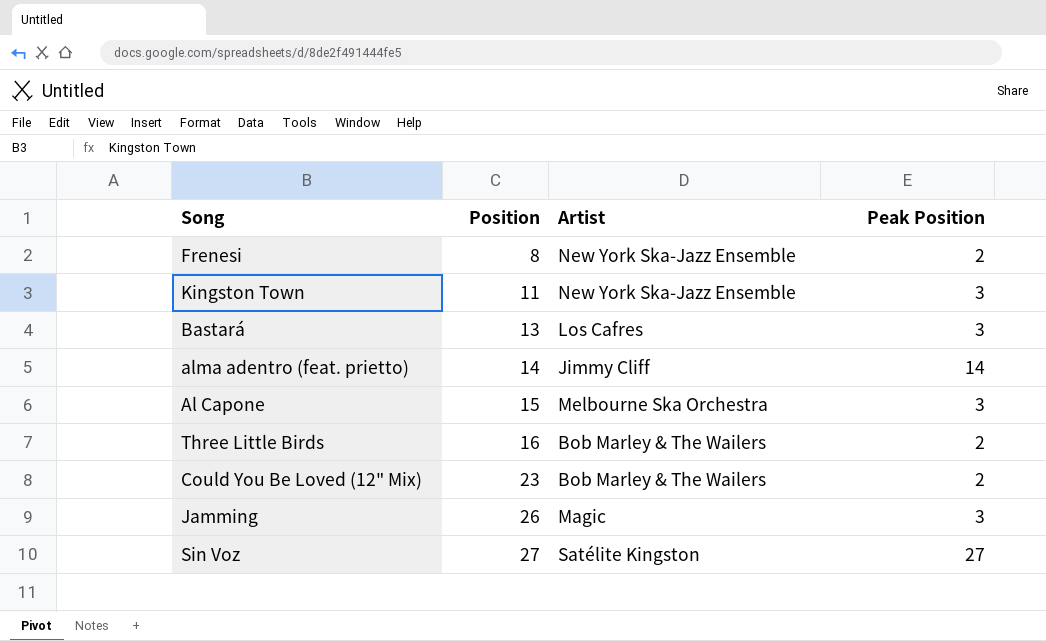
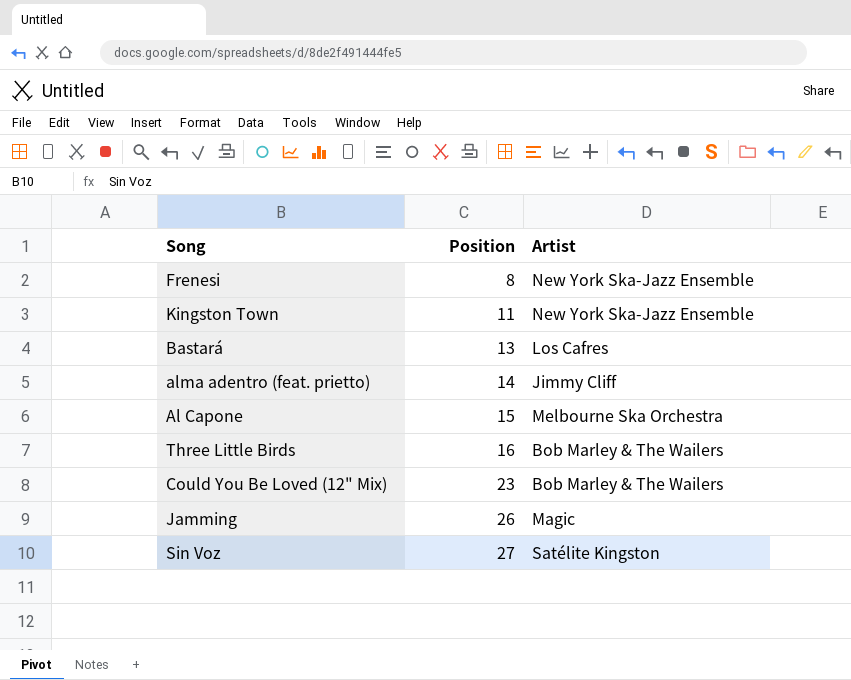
column Peak Position | position: 4 -> none

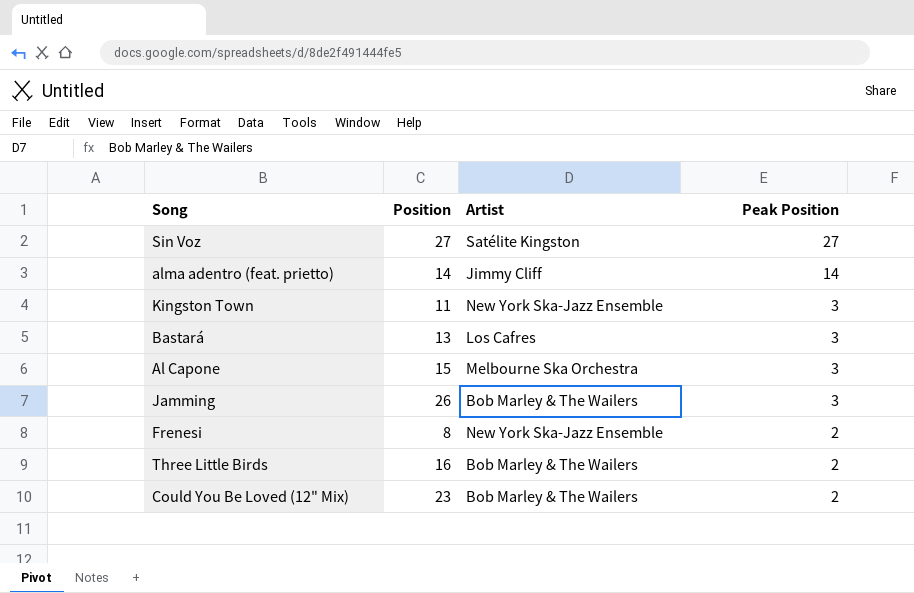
row order: Position ascending -> Peak Position descending
column Peak Position | position: none -> 4
Jamming | Artist: Magic -> Bob Marley & The Wailers

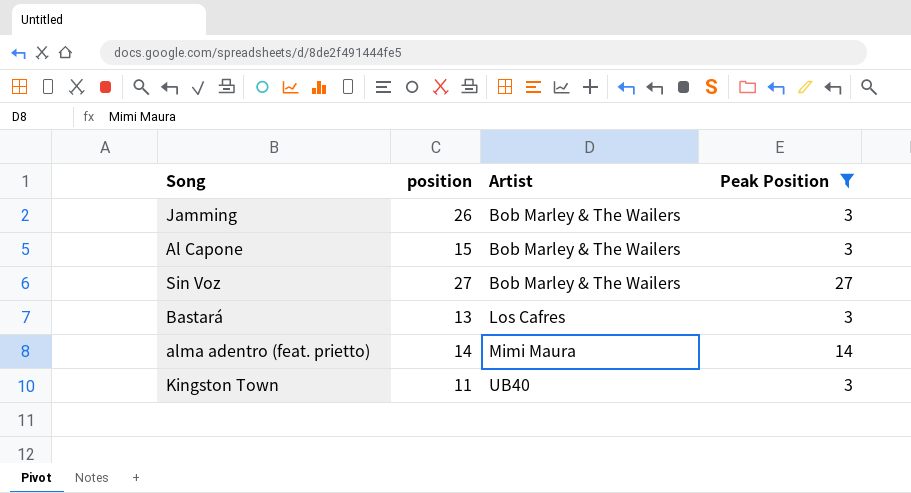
filter: none -> Peak Position != 2
row order: Peak Position descending -> Artist ascending
column name: Position -> position
Al Capone | Artist: Melbourne Ska Orchestra -> Bob Marley & The Wailers
Sin Voz | Artist: Satélite Kingston -> Bob Marley & The Wailers
alma adentro (feat. prietto) | Artist: Jimmy Cliff -> Mimi Maura
Kingston Town | Artist: New York Ska-Jazz Ensemble -> UB40

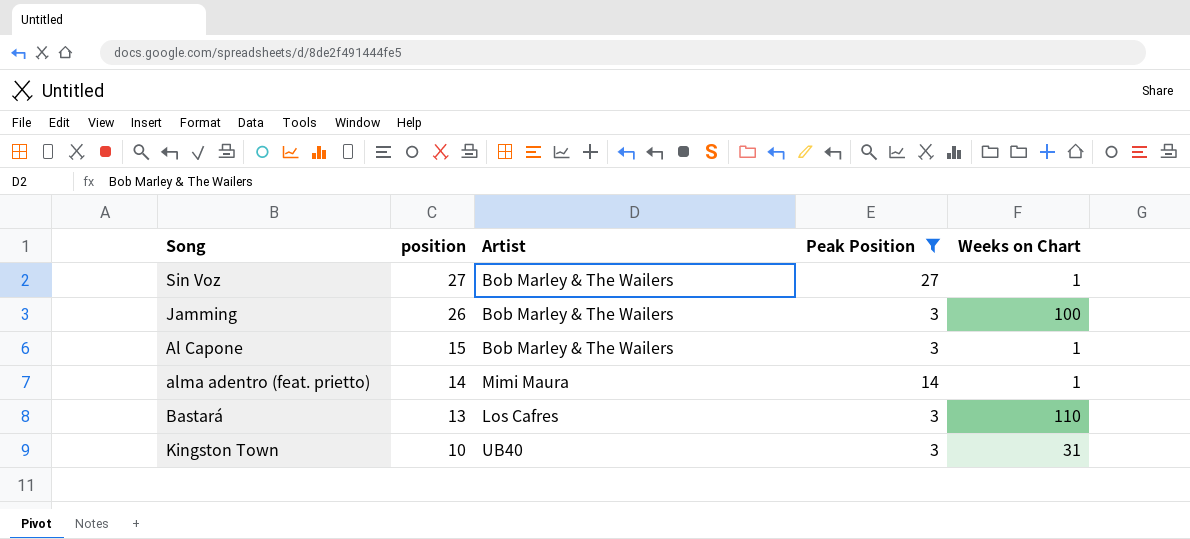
row order: Artist ascending -> position descending
column Weeks on Chart | position: none -> 5
Kingston Town | position: 11 -> 10

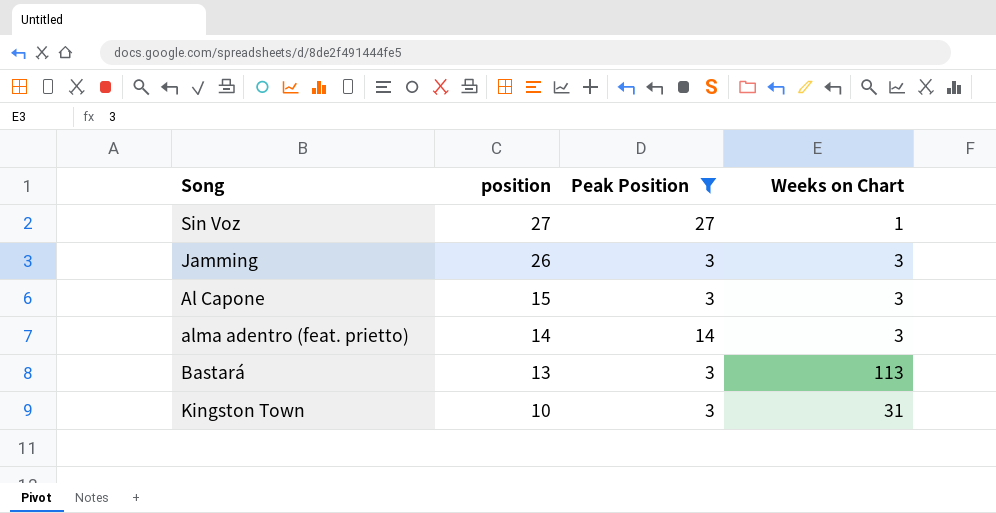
column Artist | position: 3 -> none
Jamming | Weeks on Chart: 100 -> 3
Al Capone | Weeks on Chart: 1 -> 3
alma adentro (feat. prietto) | Weeks on Chart: 1 -> 3
Bastará | Weeks on Chart: 110 -> 113

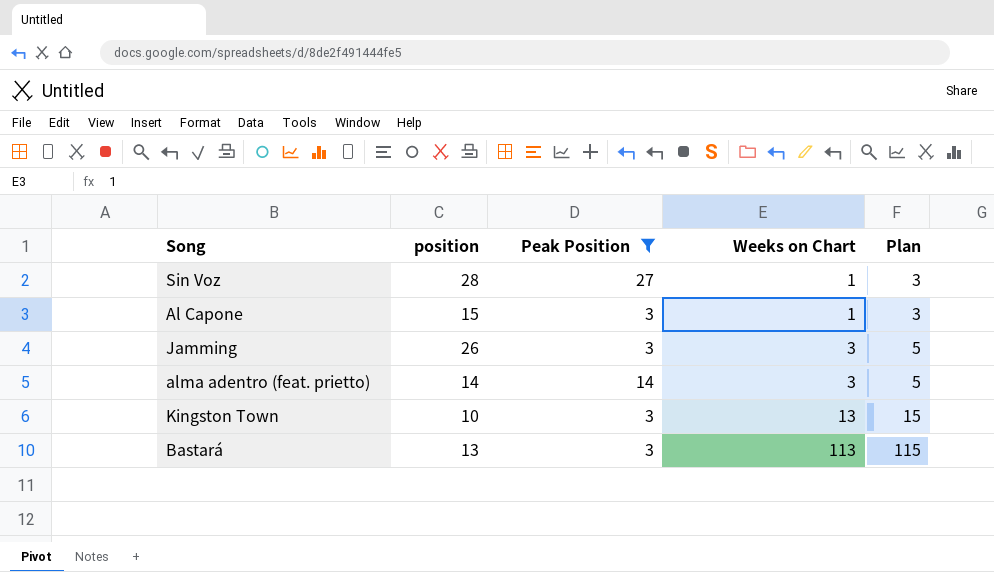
row order: position descending -> Weeks on Chart ascending
column Plan | formula: none -> [Weeks on Chart] + 2
Sin Voz | position: 27 -> 28
Al Capone | Weeks on Chart: 3 -> 1
Kingston Town | Weeks on Chart: 31 -> 13

